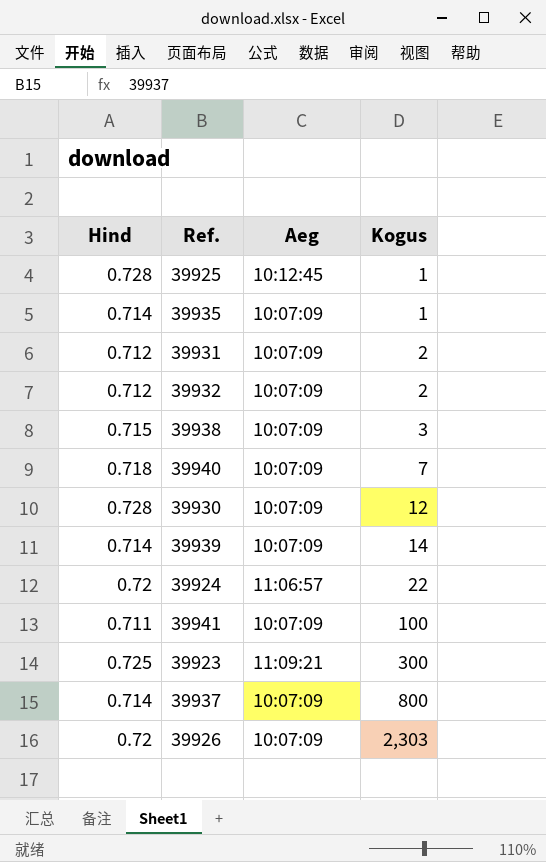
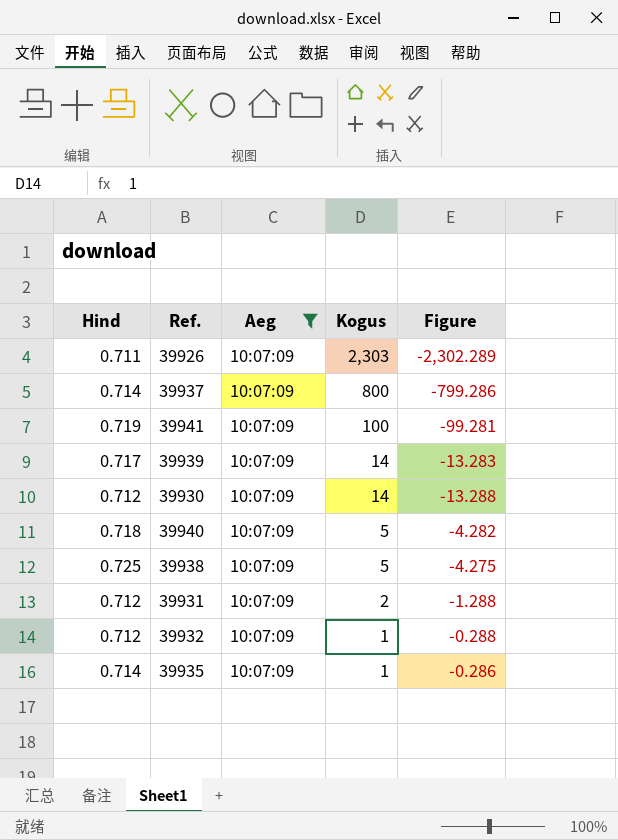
filter: none -> Aeg = 10:07:09
row order: Kogus ascending -> Kogus descending
column Figure | formula: none -> [Hind] - [Kogus]
39926 | Hind: 0.72 -> 0.711
39941 | Hind: 0.711 -> 0.719
39939 | Hind: 0.714 -> 0.717
39930 | Hind: 0.728 -> 0.712
39930 | Kogus: 12 -> 14
39940 | Kogus: 7 -> 5
39938 | Hind: 0.715 -> 0.725
39938 | Kogus: 3 -> 5
39932 | Kogus: 2 -> 1

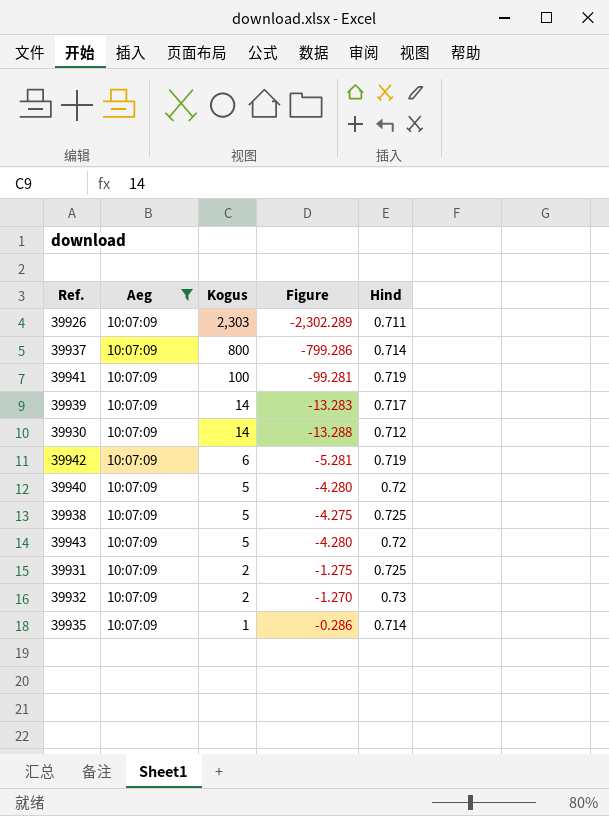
column Hind | position: 1 -> 5
row 39942: none -> 10:07:09 | 6 | -5.281 | 0.719
39940 | Figure: -4.282 -> -4.280
39940 | Hind: 0.718 -> 0.72
row 39943: none -> 10:07:09 | 5 | -4.280 | 0.72
39931 | Figure: -1.288 -> -1.275
39931 | Hind: 0.712 -> 0.725
39932 | Kogus: 1 -> 2
39932 | Figure: -0.288 -> -1.270
39932 | Hind: 0.712 -> 0.73

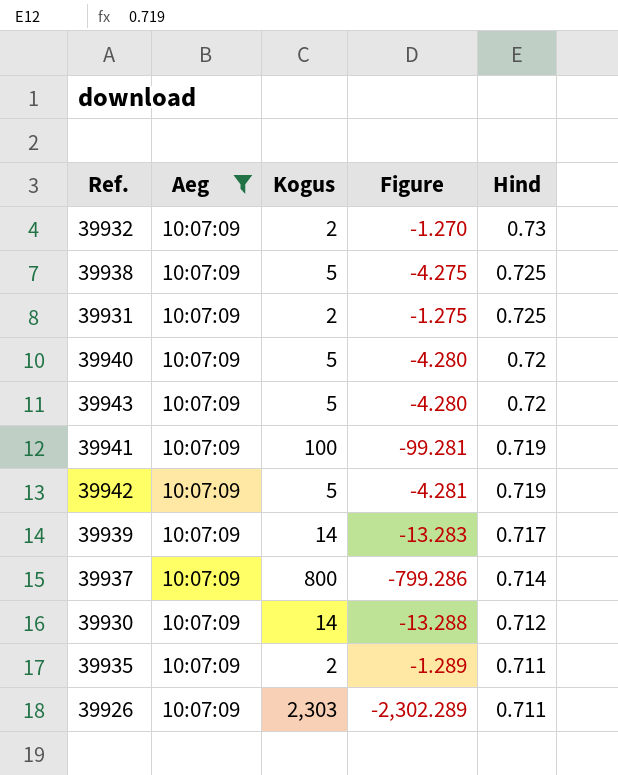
row order: Kogus descending -> Hind descending
39942 | Kogus: 6 -> 5
39942 | Figure: -5.281 -> -4.281
39935 | Kogus: 1 -> 2
39935 | Figure: -0.286 -> -1.289
39935 | Hind: 0.714 -> 0.711

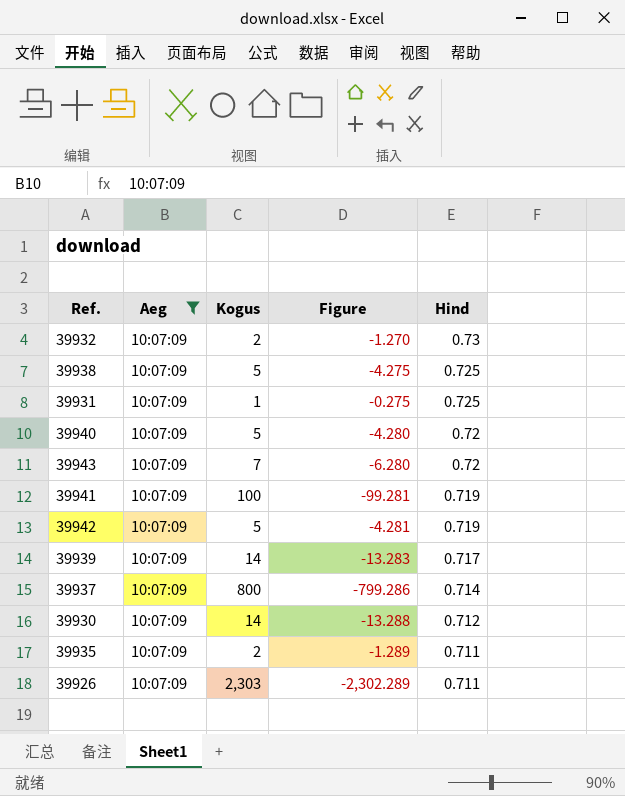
39931 | Kogus: 2 -> 1
39931 | Figure: -1.275 -> -0.275
39943 | Kogus: 5 -> 7
39943 | Figure: -4.280 -> -6.280

